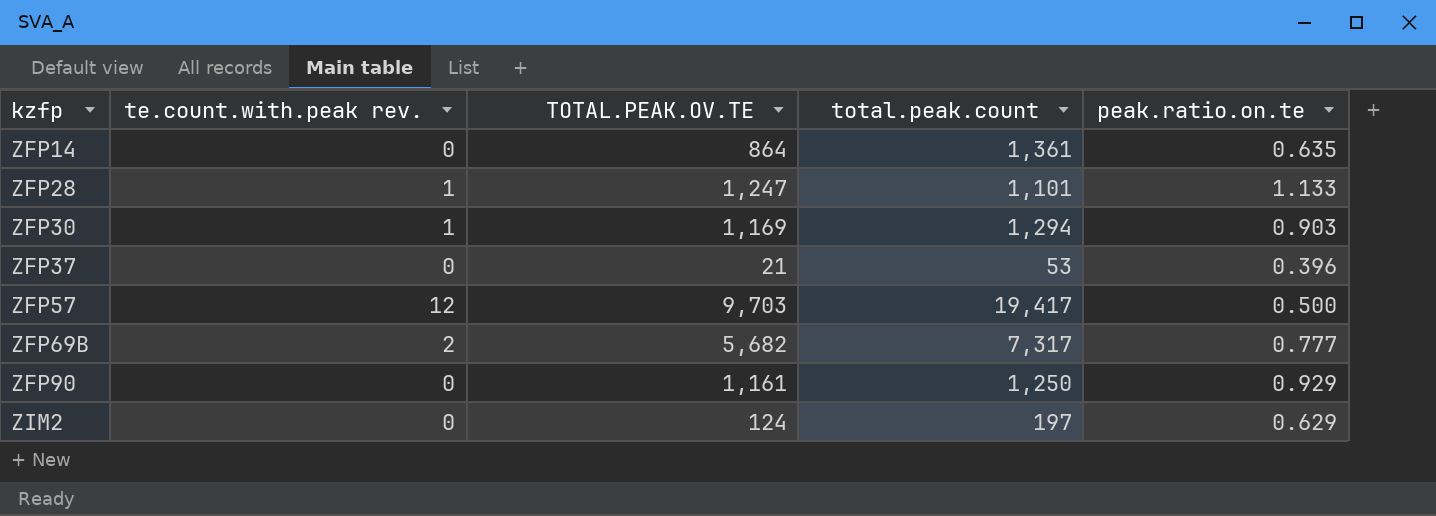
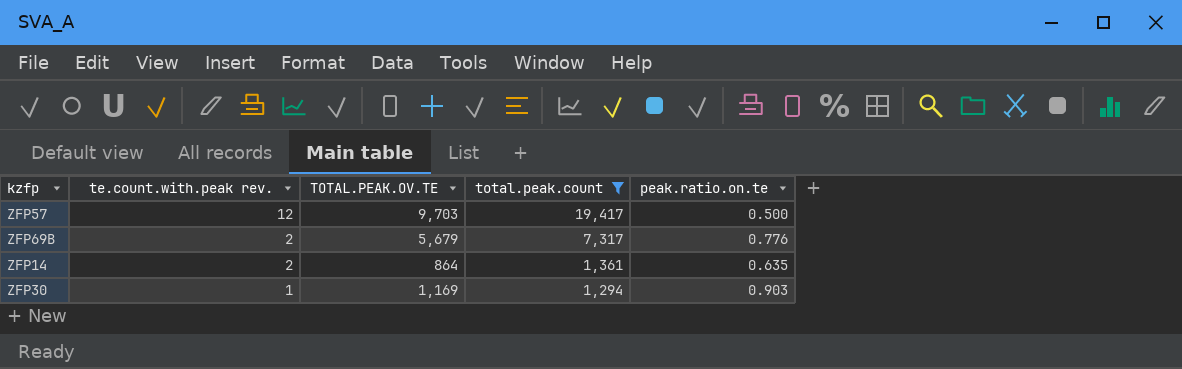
filter: none -> total.peak.count >= 1,294
row order: kzfp ascending -> te.count.with.peak rev. descending
ZFP69B | TOTAL.PEAK.OV.TE: 5,682 -> 5,679
ZFP69B | peak.ratio.on.te: 0.777 -> 0.776
ZFP14 | te.count.with.peak rev.: 0 -> 2

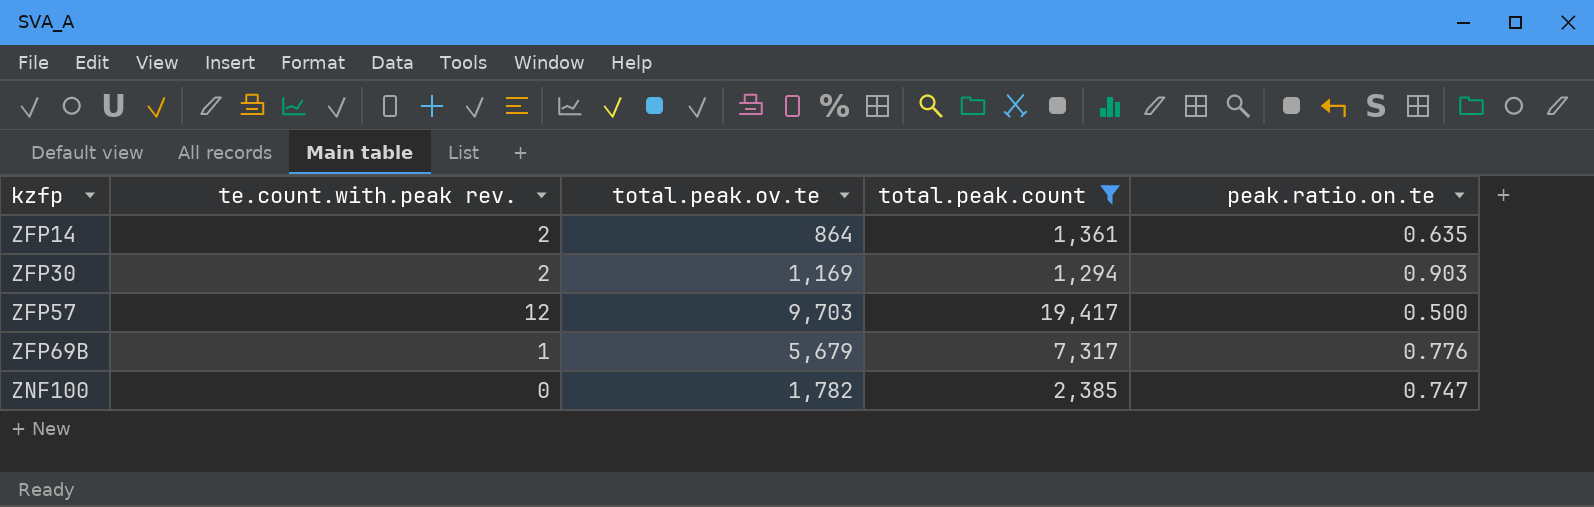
row order: te.count.with.peak rev. descending -> kzfp ascending
column name: TOTAL.PEAK.OV.TE -> total.peak.ov.te
ZFP30 | te.count.with.peak rev.: 1 -> 2
ZFP69B | te.count.with.peak rev.: 2 -> 1
row ZNF100: none -> 0 | 1,782 | 2,385 | 0.747

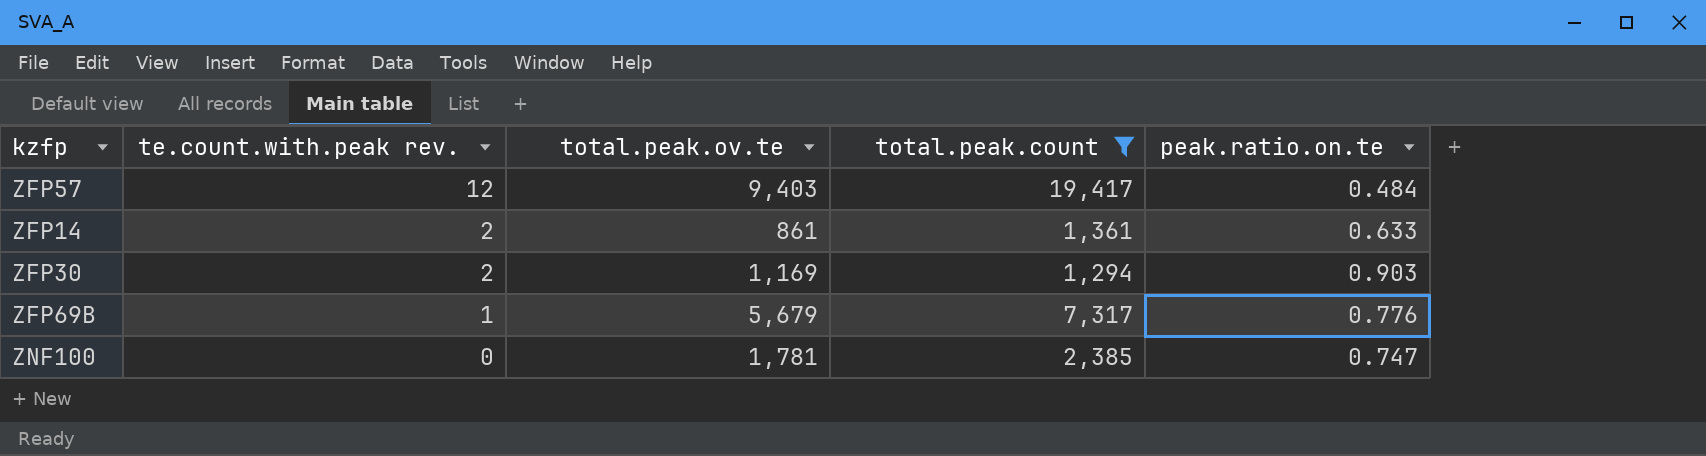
row order: kzfp ascending -> te.count.with.peak rev. descending
ZFP57 | total.peak.ov.te: 9,703 -> 9,403
ZFP57 | peak.ratio.on.te: 0.500 -> 0.484
ZFP14 | total.peak.ov.te: 864 -> 861
ZFP14 | peak.ratio.on.te: 0.635 -> 0.633
ZNF100 | total.peak.ov.te: 1,782 -> 1,781

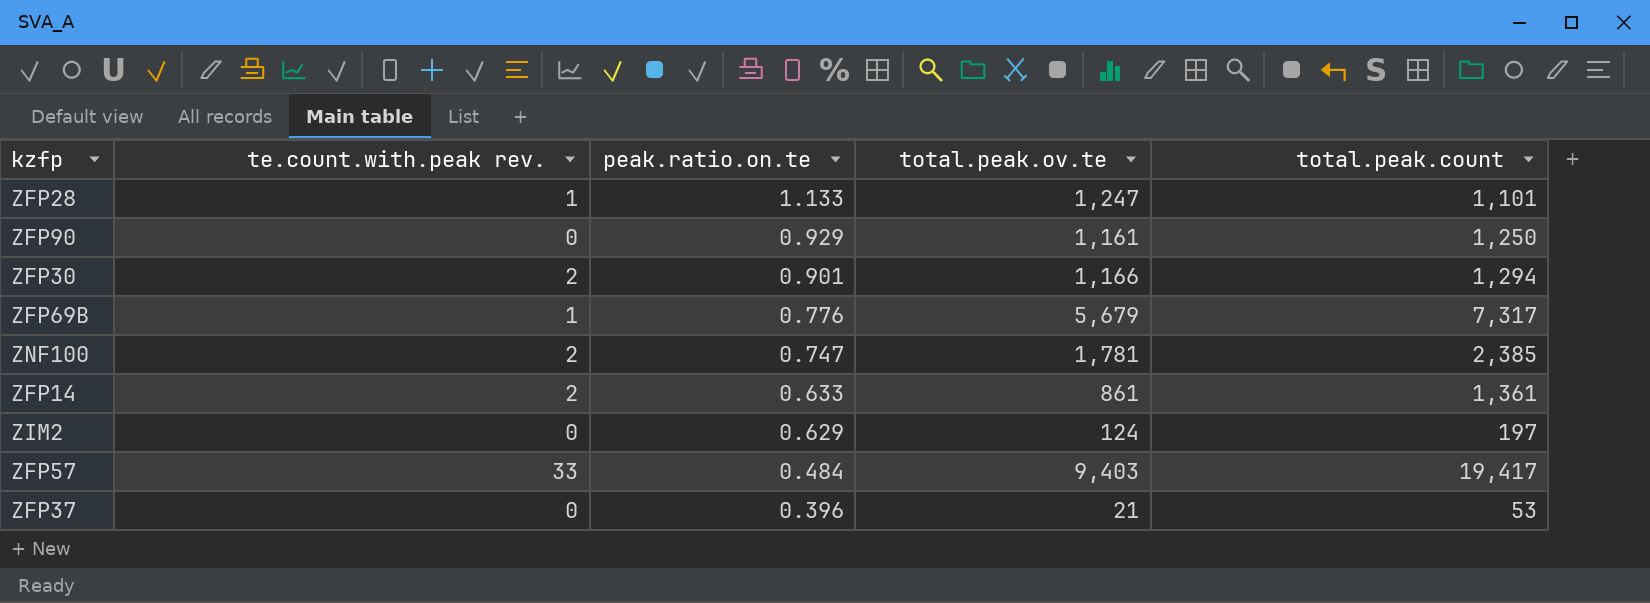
filter: total.peak.count >= 1,294 -> none
row order: te.count.with.peak rev. descending -> peak.ratio.on.te descending
column peak.ratio.on.te | position: 5 -> 3
ZFP30 | peak.ratio.on.te: 0.903 -> 0.901
ZFP30 | total.peak.ov.te: 1,169 -> 1,166
ZNF100 | te.count.with.peak rev.: 0 -> 2
ZFP57 | te.count.with.peak rev.: 12 -> 33

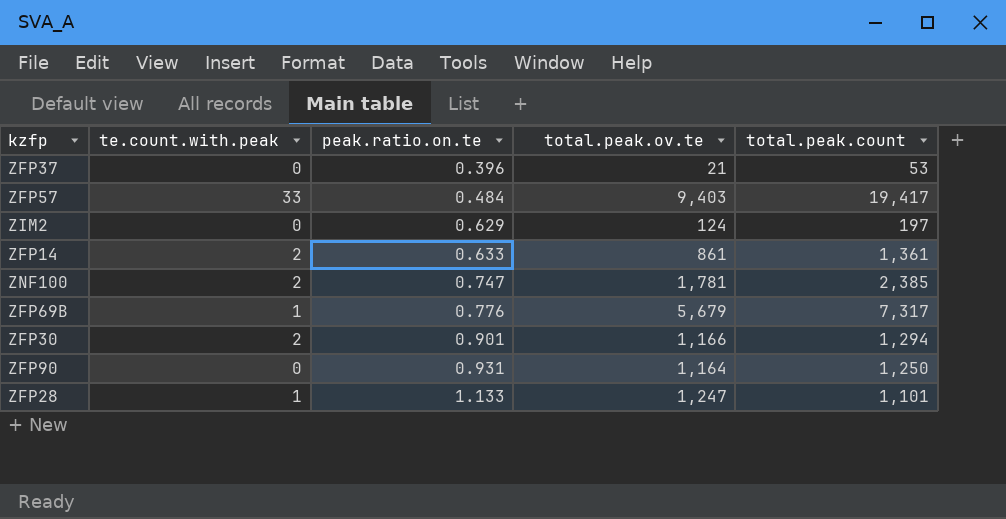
row order: peak.ratio.on.te descending -> peak.ratio.on.te ascending
column name: te.count.with.peak rev. -> te.count.with.peak
ZFP90 | peak.ratio.on.te: 0.929 -> 0.931
ZFP90 | total.peak.ov.te: 1,161 -> 1,164

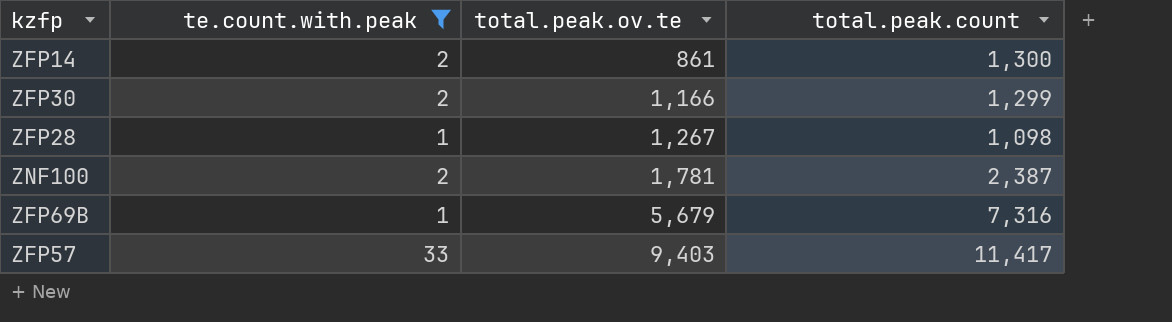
filter: none -> te.count.with.peak != 0
row order: peak.ratio.on.te ascending -> total.peak.ov.te ascending
column peak.ratio.on.te | formula: [total.peak.ov.te] / [total.peak.count] -> none
ZFP14 | total.peak.count: 1,361 -> 1,300
ZFP30 | total.peak.count: 1,294 -> 1,299
ZFP28 | total.peak.ov.te: 1,247 -> 1,267
ZFP28 | total.peak.count: 1,101 -> 1,098
ZNF100 | total.peak.count: 2,385 -> 2,387
ZFP69B | total.peak.count: 7,317 -> 7,316
ZFP57 | total.peak.count: 19,417 -> 11,417

